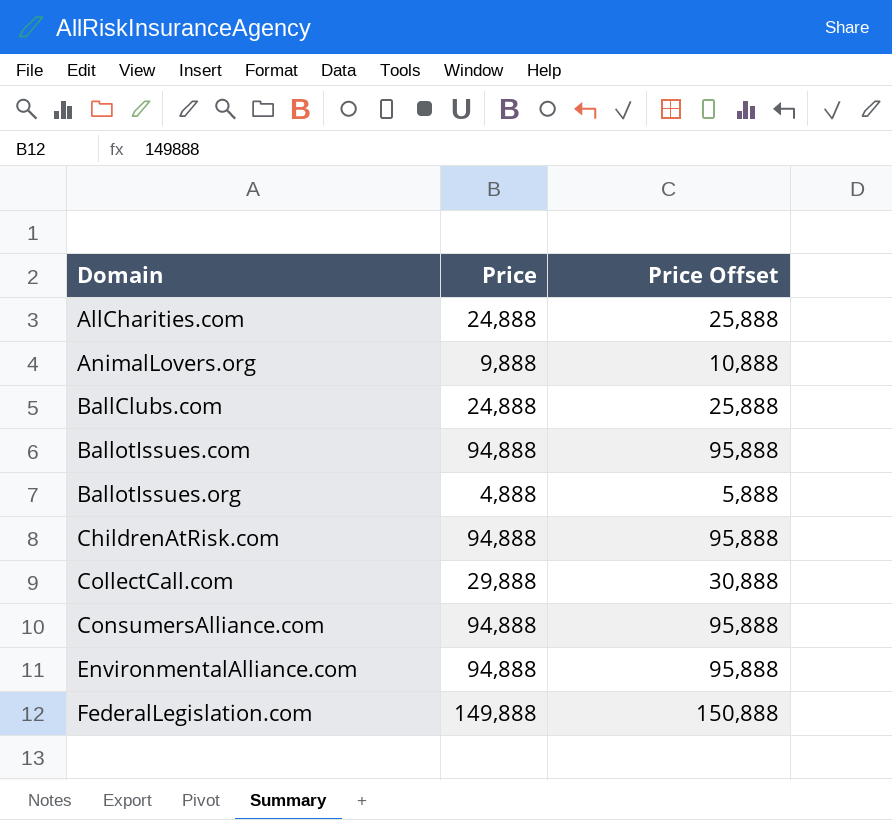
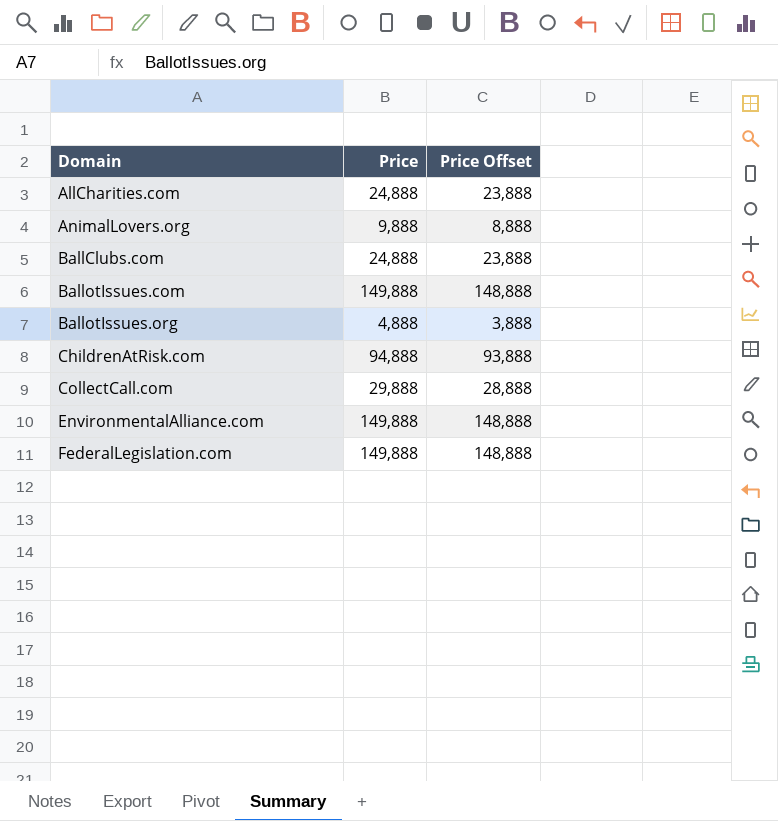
column Price Offset | formula: [Price] + 1000 -> [Price] - 1000
row ConsumersAlliance.com: 94,888 | 95,888 -> none
BallotIssues.com | Price: 94,888 -> 149,888
EnvironmentalAlliance.com | Price: 94,888 -> 149,888

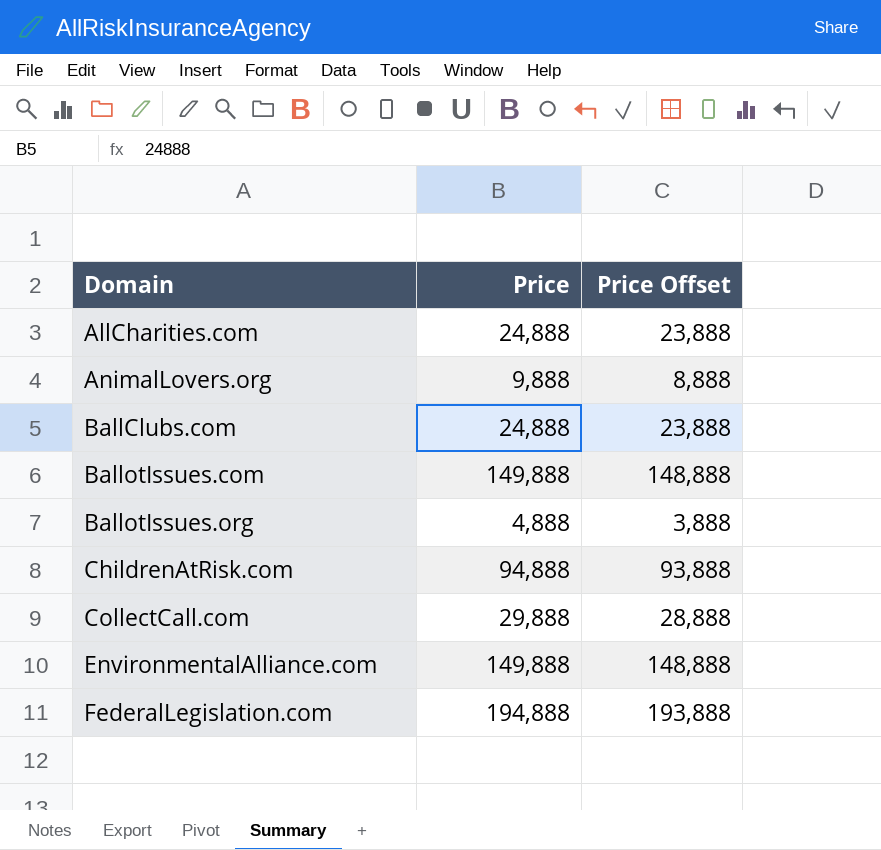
FederalLegislation.com | Price: 149,888 -> 194,888
FederalLegislation.com | Price Offset: 148,888 -> 193,888

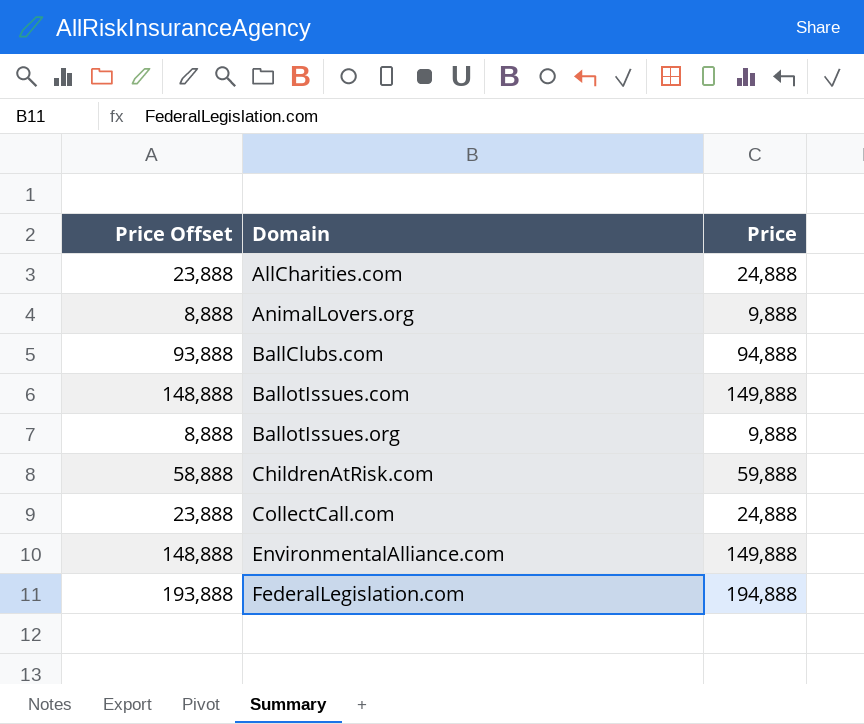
column Price Offset | position: 3 -> 1
BallClubs.com | Price Offset: 23,888 -> 93,888
BallClubs.com | Price: 24,888 -> 94,888
BallotIssues.org | Price Offset: 3,888 -> 8,888
BallotIssues.org | Price: 4,888 -> 9,888
ChildrenAtRisk.com | Price Offset: 93,888 -> 58,888
ChildrenAtRisk.com | Price: 94,888 -> 59,888
CollectCall.com | Price Offset: 28,888 -> 23,888
CollectCall.com | Price: 29,888 -> 24,888

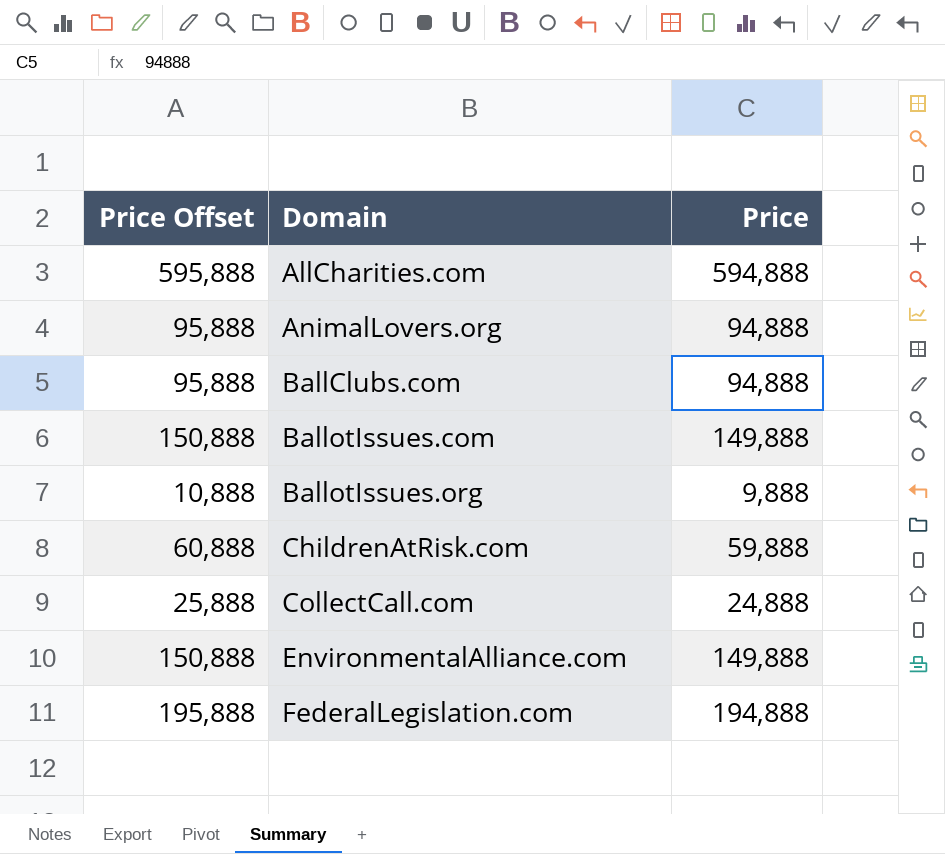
column Price Offset | formula: [Price] - 1000 -> [Price] + 1000
AllCharities.com | Price: 24,888 -> 594,888
AnimalLovers.org | Price: 9,888 -> 94,888

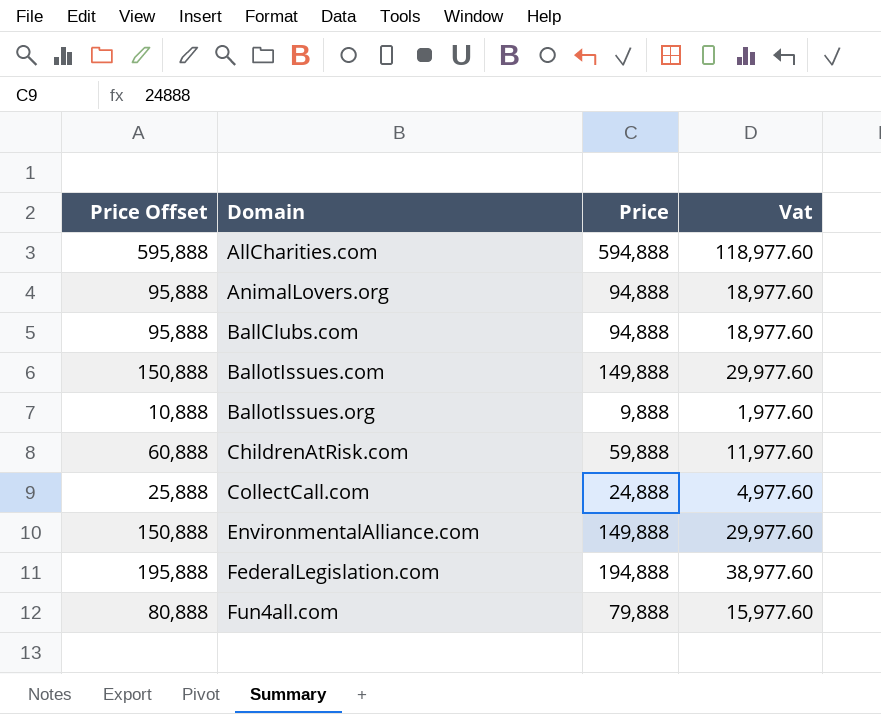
column Vat | formula: none -> [Price] * 0.2
row Fun4all.com: none -> 80,888 | 79,888 | 15,977.60

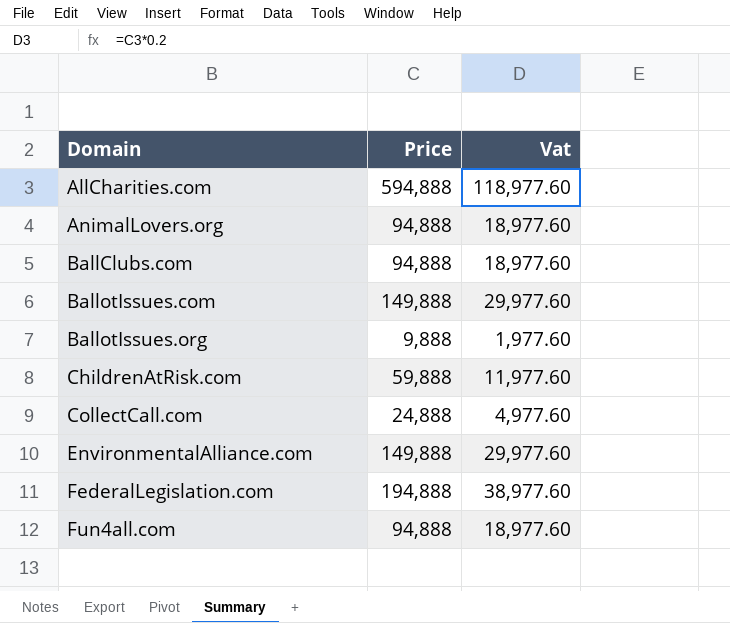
column Price Offset | formula: [Price] + 1000 -> none
Fun4all.com | Price: 79,888 -> 94,888
Fun4all.com | Vat: 15,977.60 -> 18,977.60

